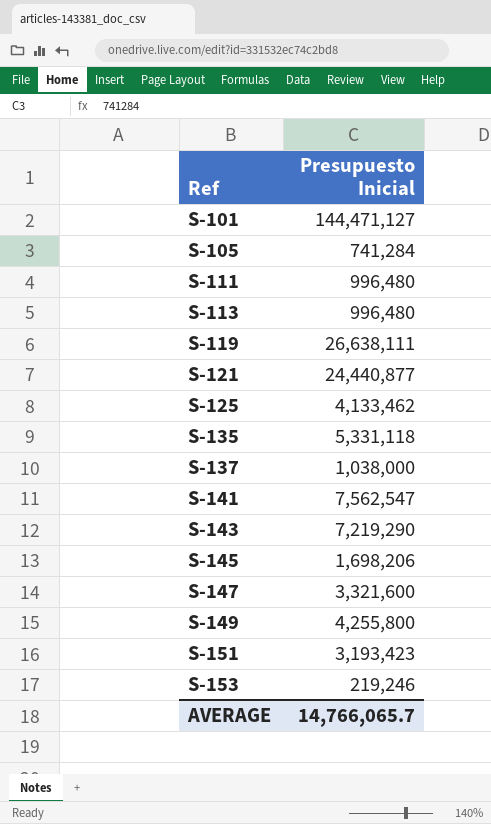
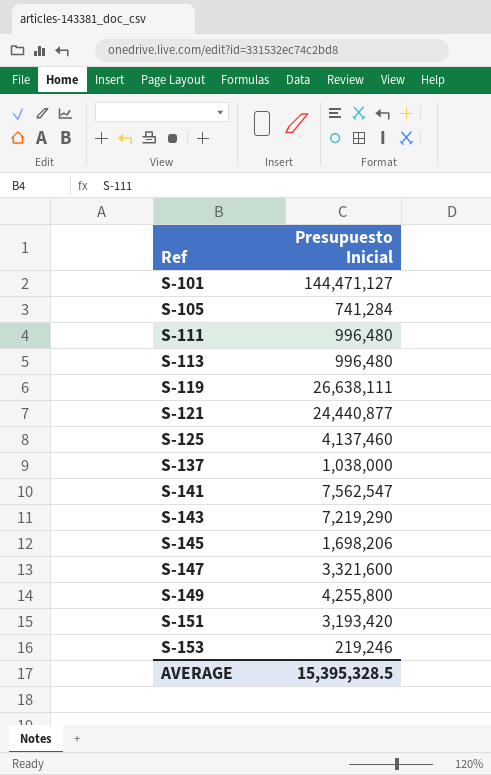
row S-135: 5,331,118 -> none
S-125 | Presupuesto Inicial: 4,133,462 -> 4,137,460
S-151 | Presupuesto Inicial: 3,193,423 -> 3,193,420
AVERAGE | Presupuesto Inicial: 14,766,065.7 -> 15,395,328.5

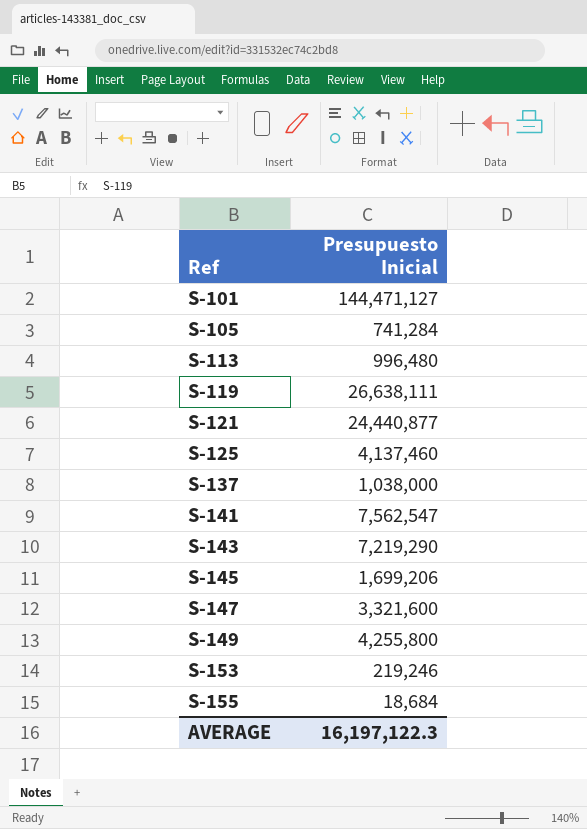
row S-111: 996,480 -> none
row S-151: 3,193,420 -> none
S-145 | Presupuesto Inicial: 1,698,206 -> 1,699,206
row S-155: none -> 18,684
AVERAGE | Presupuesto Inicial: 15,395,328.5 -> 16,197,122.3

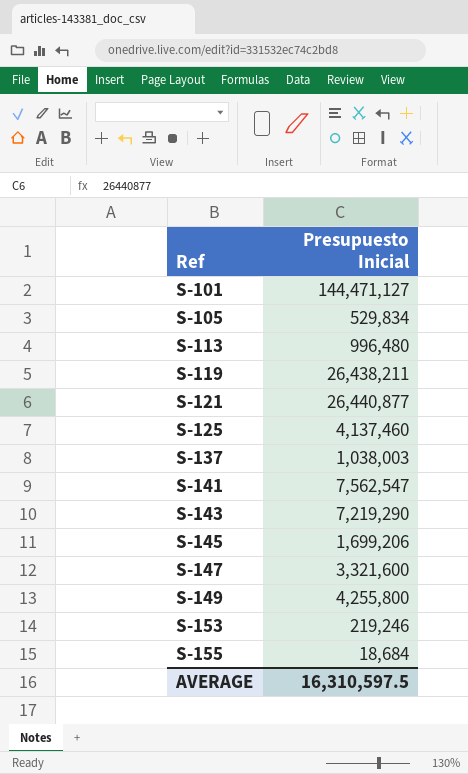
S-105 | Presupuesto Inicial: 741,284 -> 529,834
S-119 | Presupuesto Inicial: 26,638,111 -> 26,438,211
S-121 | Presupuesto Inicial: 24,440,877 -> 26,440,877
S-137 | Presupuesto Inicial: 1,038,000 -> 1,038,003
AVERAGE | Presupuesto Inicial: 16,197,122.3 -> 16,310,597.5

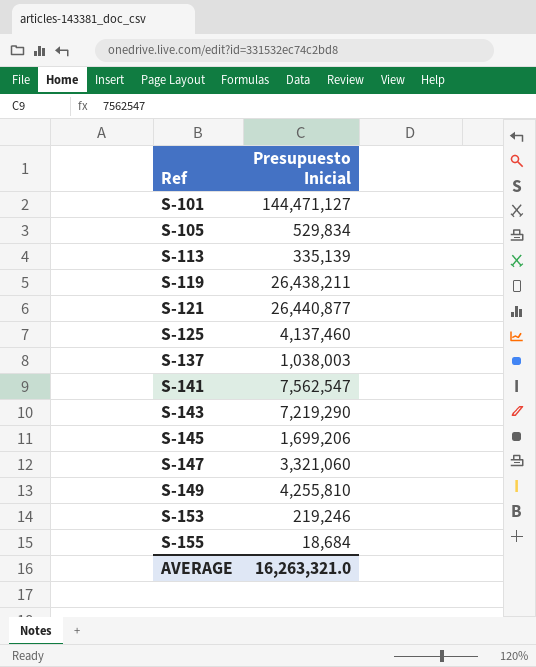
S-113 | Presupuesto Inicial: 996,480 -> 335,139
S-147 | Presupuesto Inicial: 3,321,600 -> 3,321,060
S-149 | Presupuesto Inicial: 4,255,800 -> 4,255,810
AVERAGE | Presupuesto Inicial: 16,310,597.5 -> 16,263,321.0

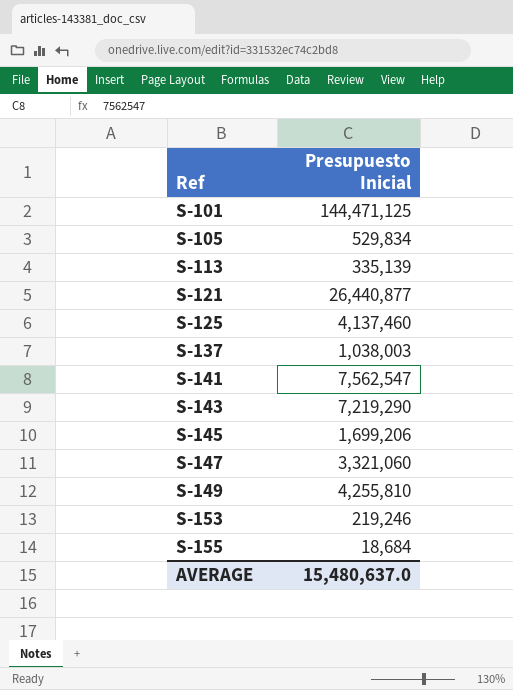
row S-119: 26,438,211 -> none
S-101 | Presupuesto Inicial: 144,471,127 -> 144,471,125
AVERAGE | Presupuesto Inicial: 16,263,321.0 -> 15,480,637.0

